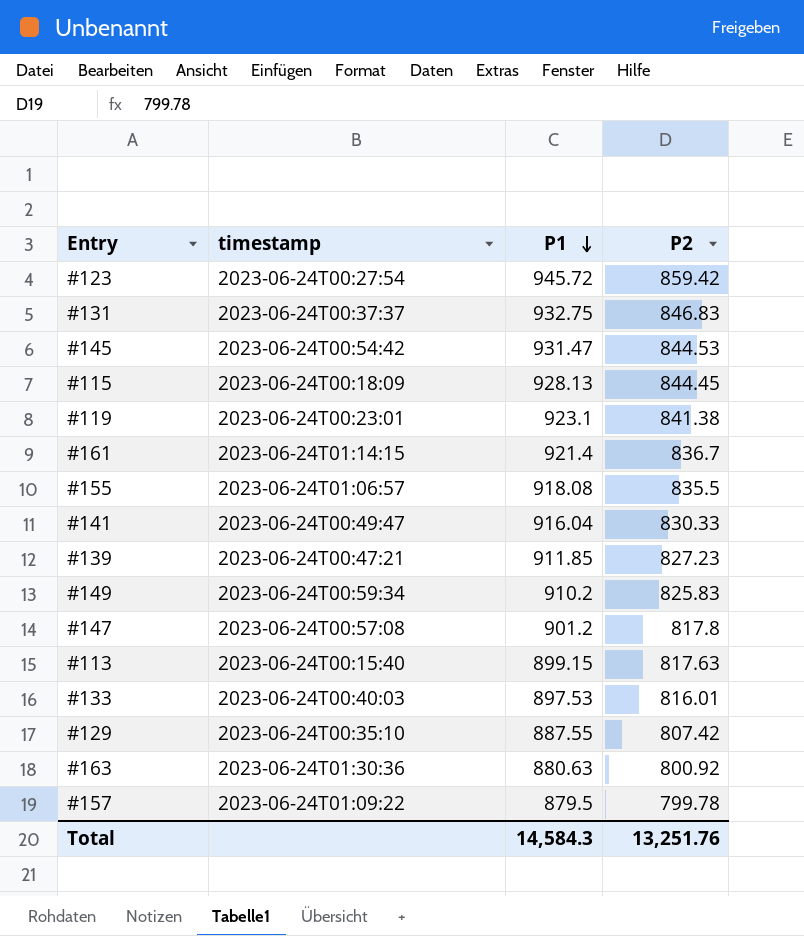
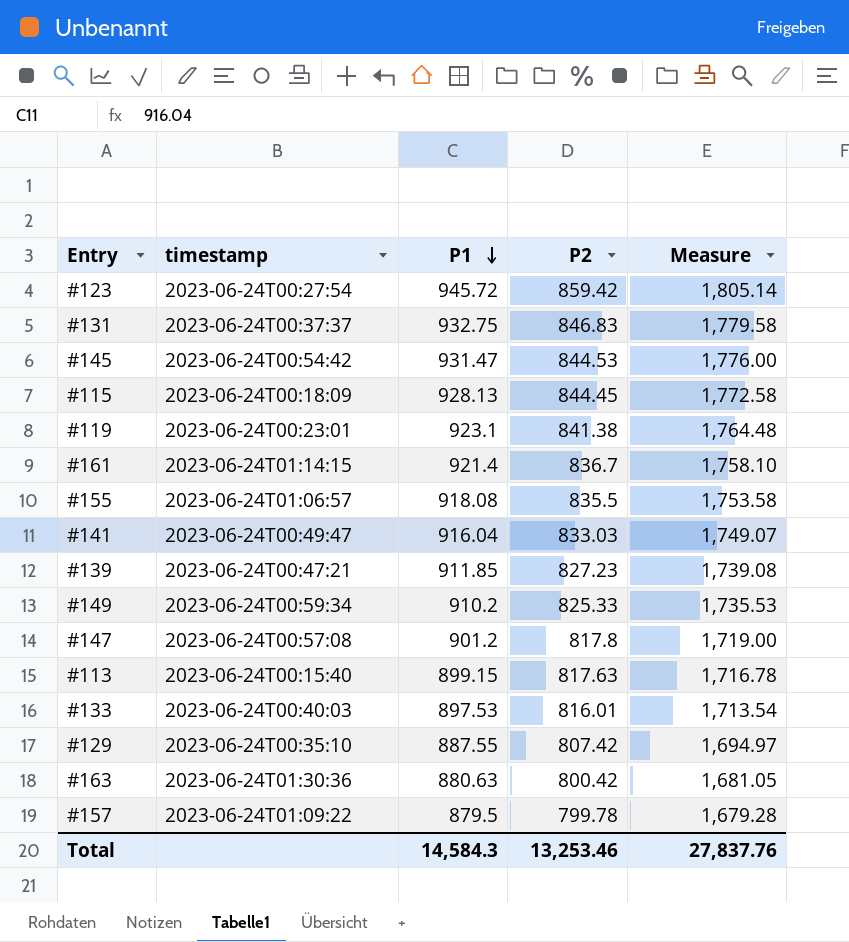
column Measure | formula: none -> [P1] + [P2]
#141 | P2: 830.33 -> 833.03
#149 | P2: 825.83 -> 825.33
#163 | P2: 800.92 -> 800.42
Total | P2: 13,251.76 -> 13,253.46

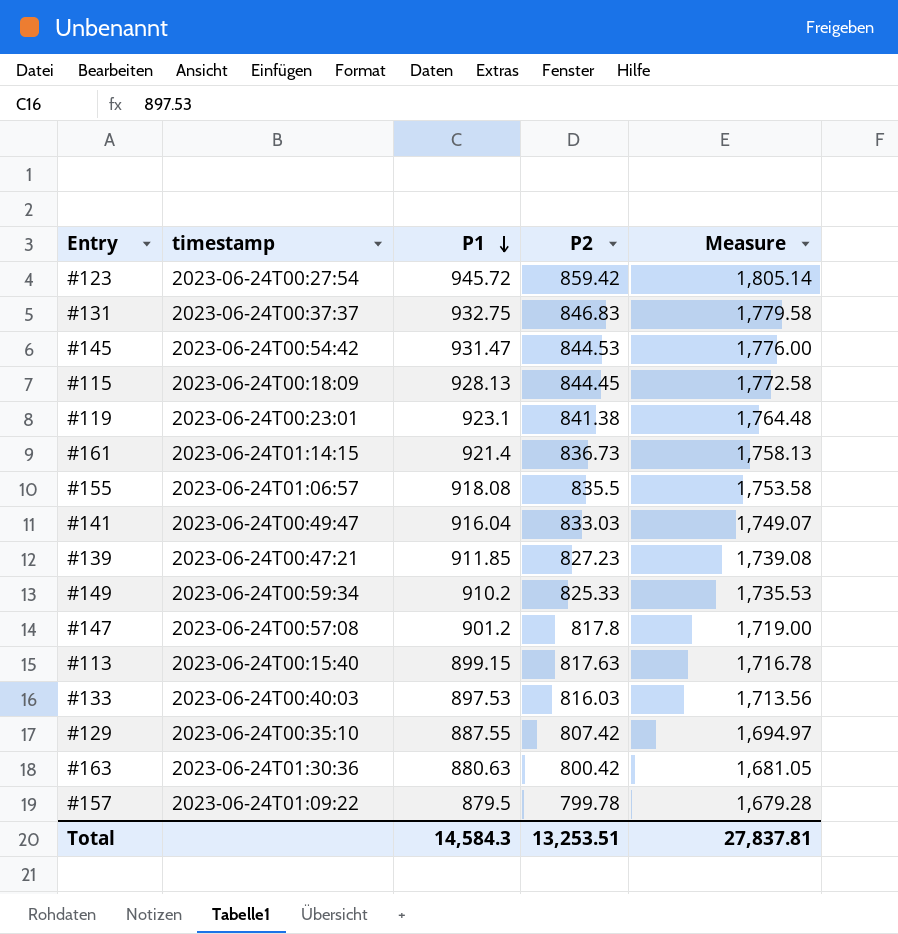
#161 | P2: 836.7 -> 836.73
#161 | Measure: 1,758.10 -> 1,758.13
#133 | P2: 816.01 -> 816.03
#133 | Measure: 1,713.54 -> 1,713.56
Total | P2: 13,253.46 -> 13,253.51
Total | Measure: 27,837.76 -> 27,837.81

